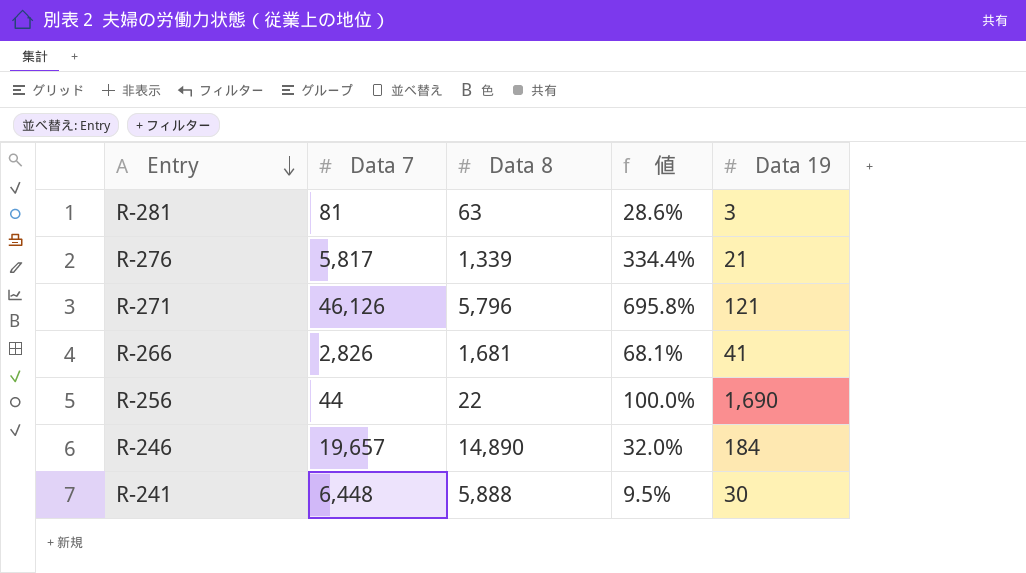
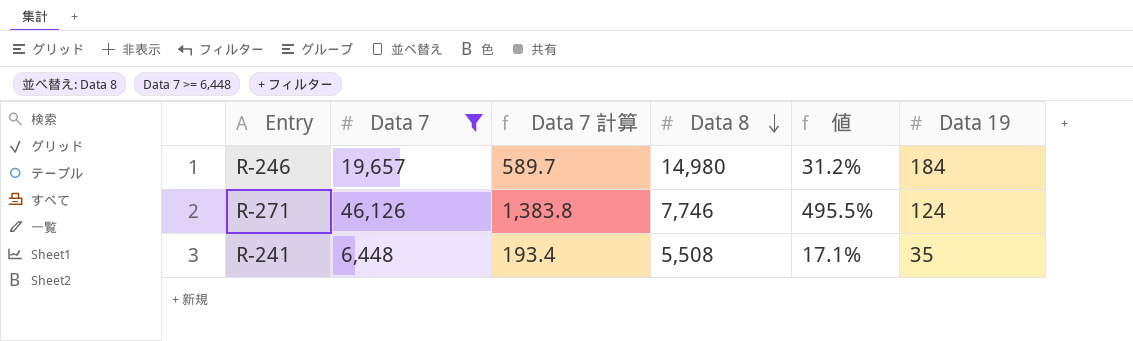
filter: none -> Data 7 >= 6,448
row order: Entry descending -> Data 8 descending
column Data 7 計算 | formula: none -> [Data 7] * 0.03
R-246 | Data 8: 14,890 -> 14,980
R-246 | 値: 32.0% -> 31.2%
R-271 | Data 8: 5,796 -> 7,746
R-271 | 値: 695.8% -> 495.5%
R-271 | Data 19: 121 -> 124
R-241 | Data 8: 5,888 -> 5,508
R-241 | 値: 9.5% -> 17.1%
R-241 | Data 19: 30 -> 35

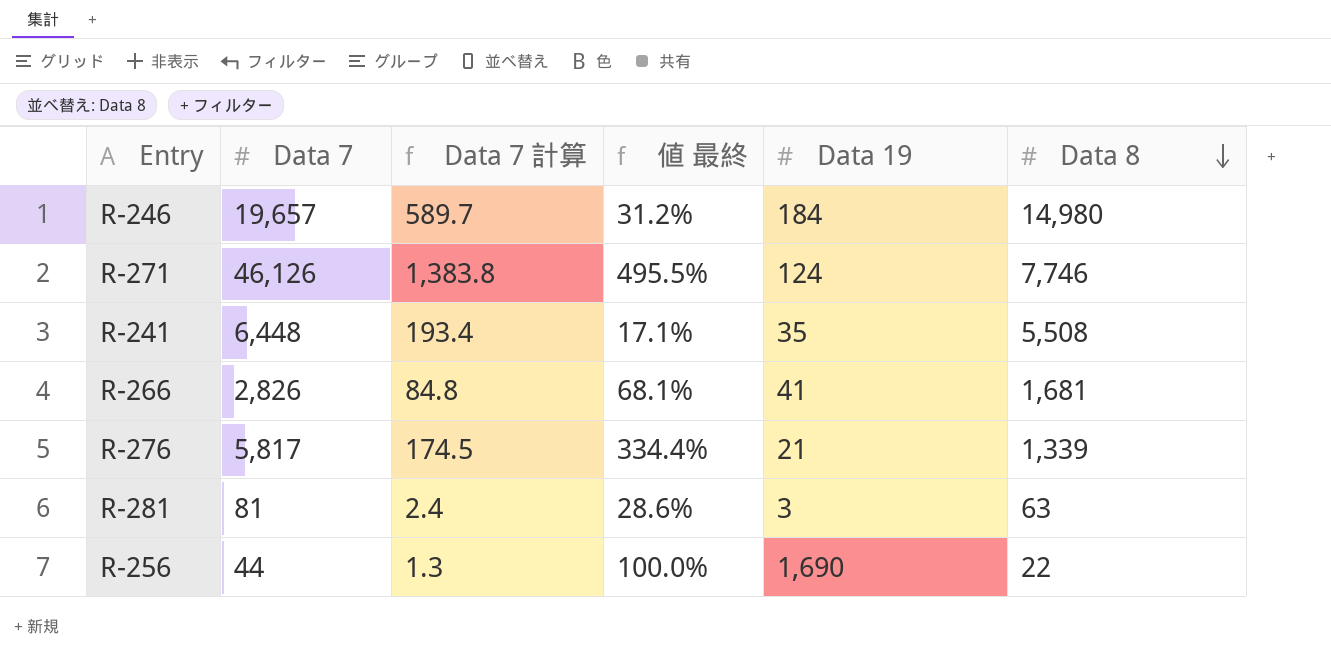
filter: Data 7 >= 6,448 -> none
column name: 値 -> 値 最終
column Data 8 | position: 4 -> 6

